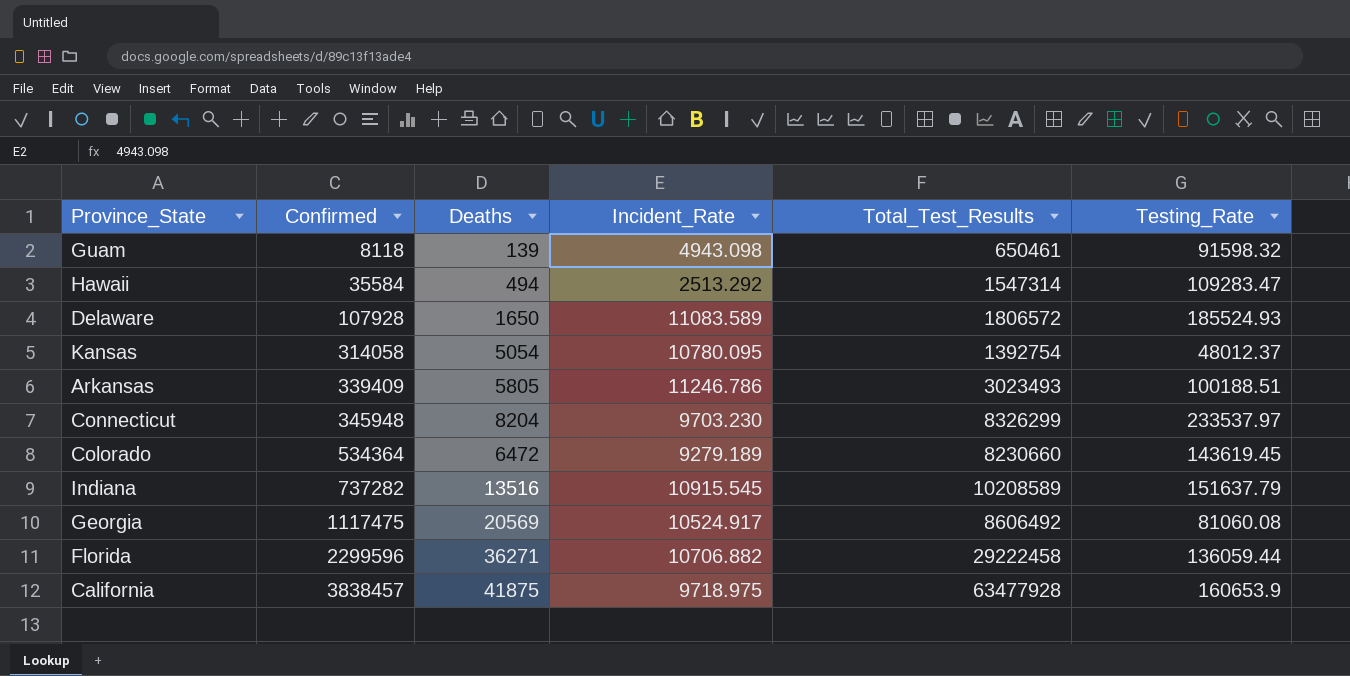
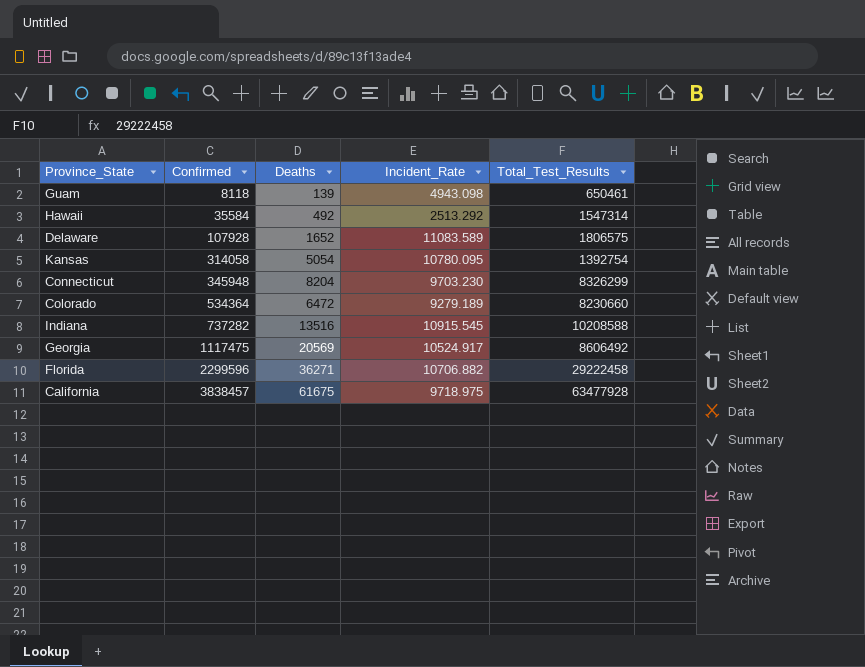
column Testing_Rate | position: 6 -> none
row Arkansas: 339409 | 5805 | 11246.786 | 3023493 | 100188.51 -> none
Hawaii | Deaths: 494 -> 492
Delaware | Deaths: 1650 -> 1652
Delaware | Total_Test_Results: 1806572 -> 1806575
Indiana | Total_Test_Results: 10208589 -> 10208588
California | Deaths: 41875 -> 61675

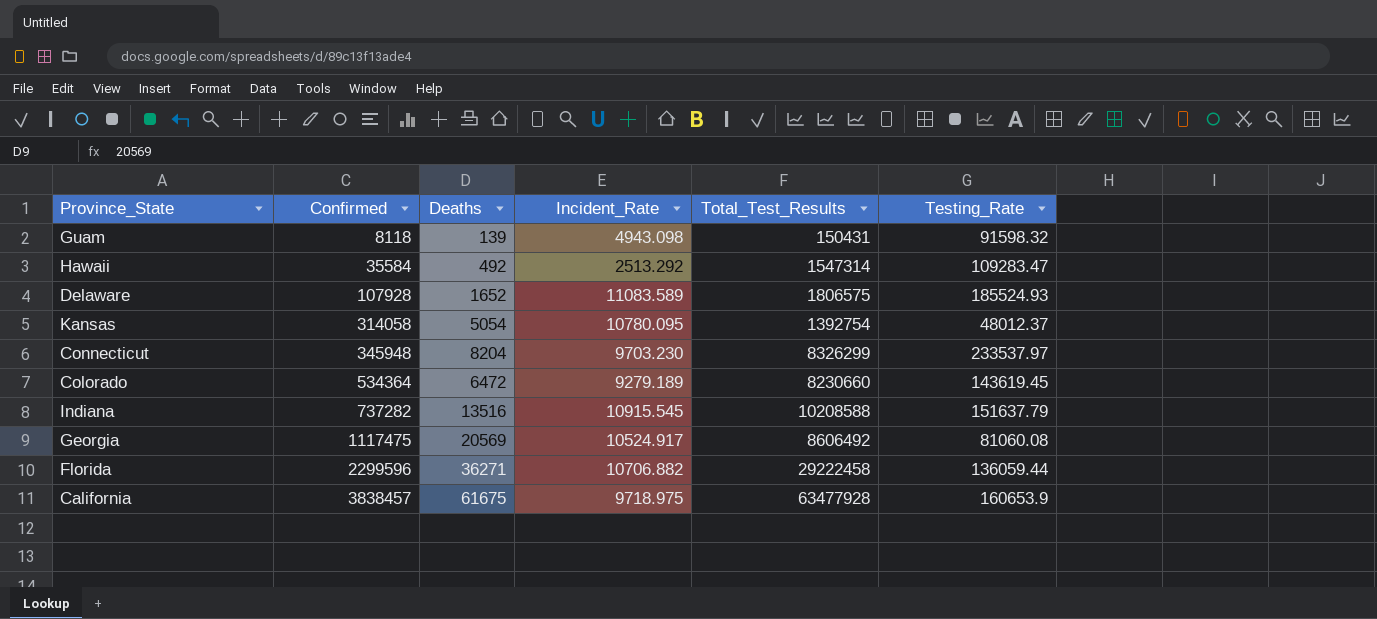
column Testing_Rate | position: none -> 6
Guam | Total_Test_Results: 650461 -> 150431

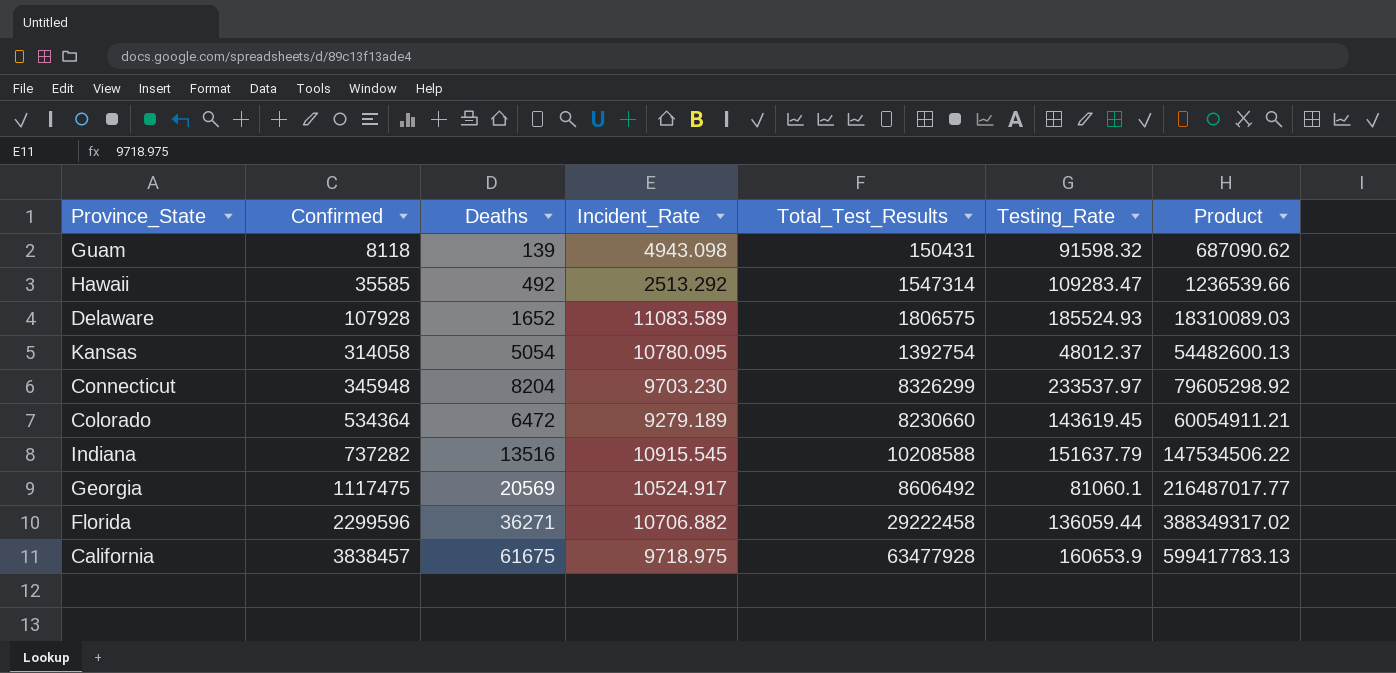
column Product | formula: none -> [Deaths] * [Incident_Rate]
Hawaii | Confirmed: 35584 -> 35585
Georgia | Testing_Rate: 81060.08 -> 81060.1

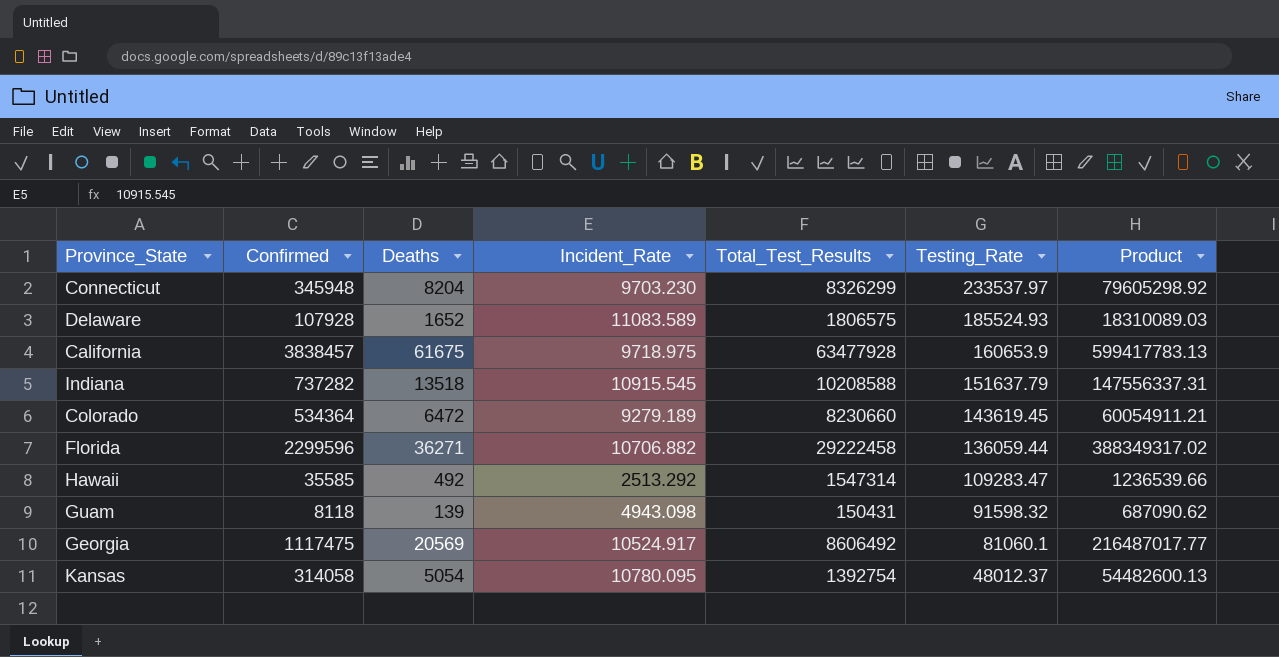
row order: Confirmed ascending -> Testing_Rate descending
Indiana | Deaths: 13516 -> 13518
Indiana | Product: 147534506.22 -> 147556337.31

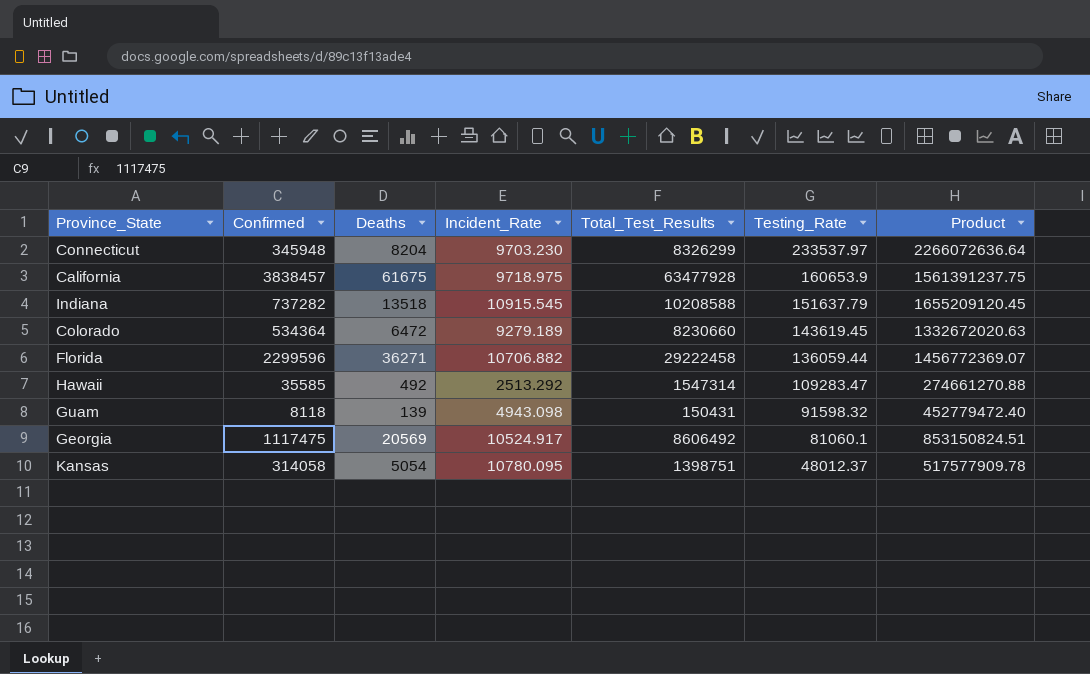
column Product | formula: [Deaths] * [Incident_Rate] -> [Incident_Rate] * [Testing_Rate]
row Delaware: 107928 | 1652 | 11083.589 | 1806575 | 185524.93 | 18310089.03 -> none
Kansas | Total_Test_Results: 1392754 -> 1398751

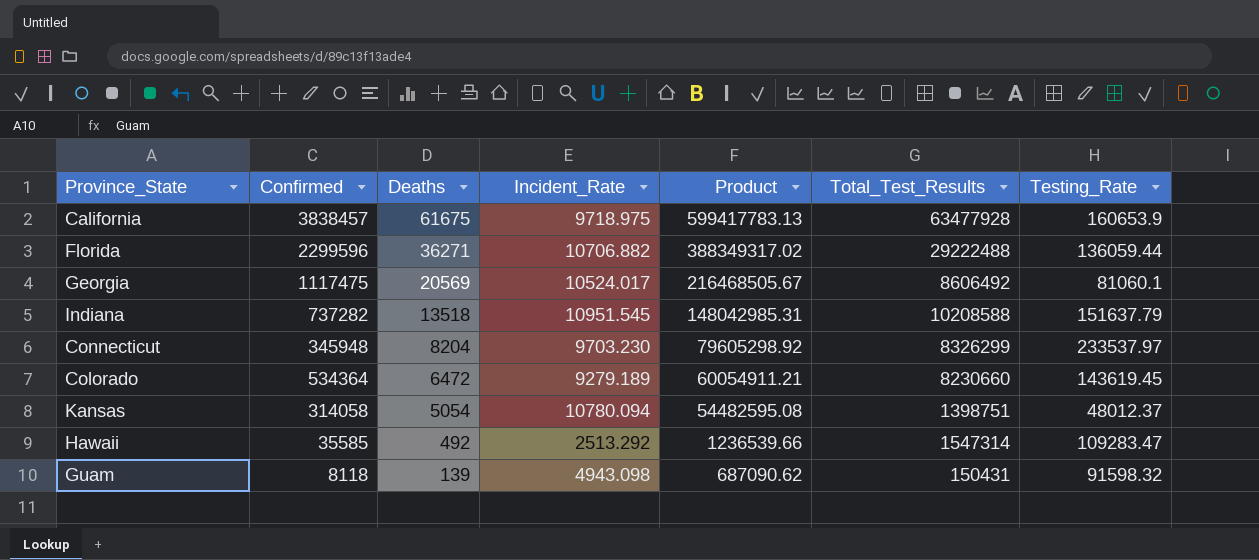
row order: Testing_Rate descending -> Deaths descending
column Product | formula: [Incident_Rate] * [Testing_Rate] -> [Deaths] * [Incident_Rate]
column Product | position: 7 -> 5
Florida | Total_Test_Results: 29222458 -> 29222488
Georgia | Incident_Rate: 10524.917 -> 10524.017
Indiana | Incident_Rate: 10915.545 -> 10951.545
Kansas | Incident_Rate: 10780.095 -> 10780.094

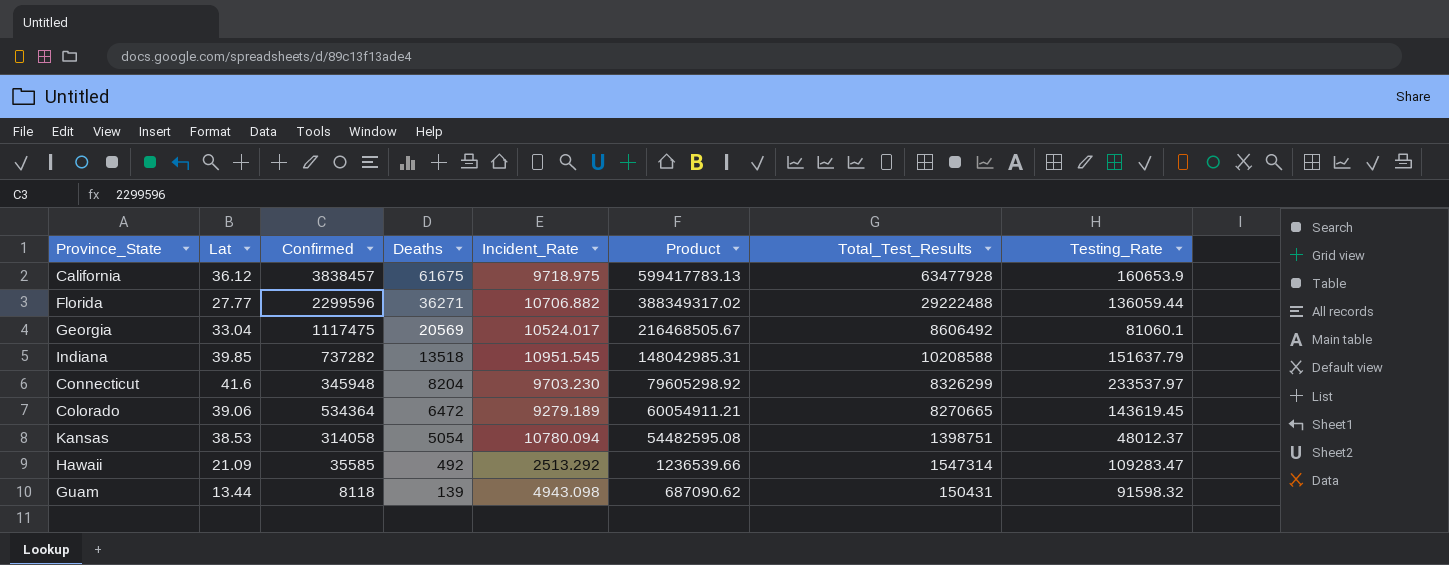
column Lat | position: none -> 2
Colorado | Total_Test_Results: 8230660 -> 8270665

